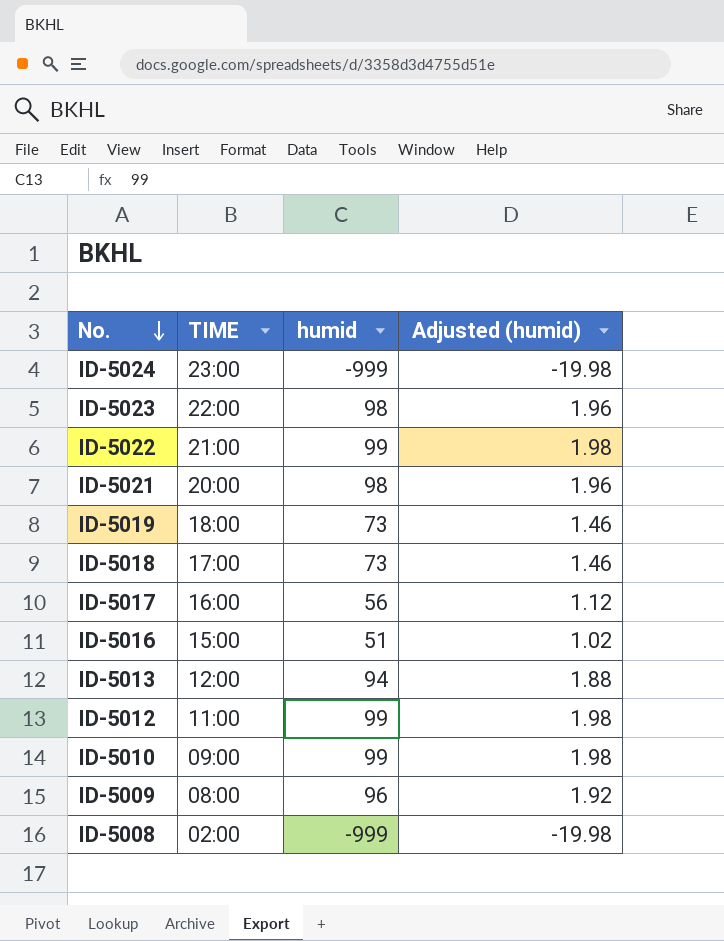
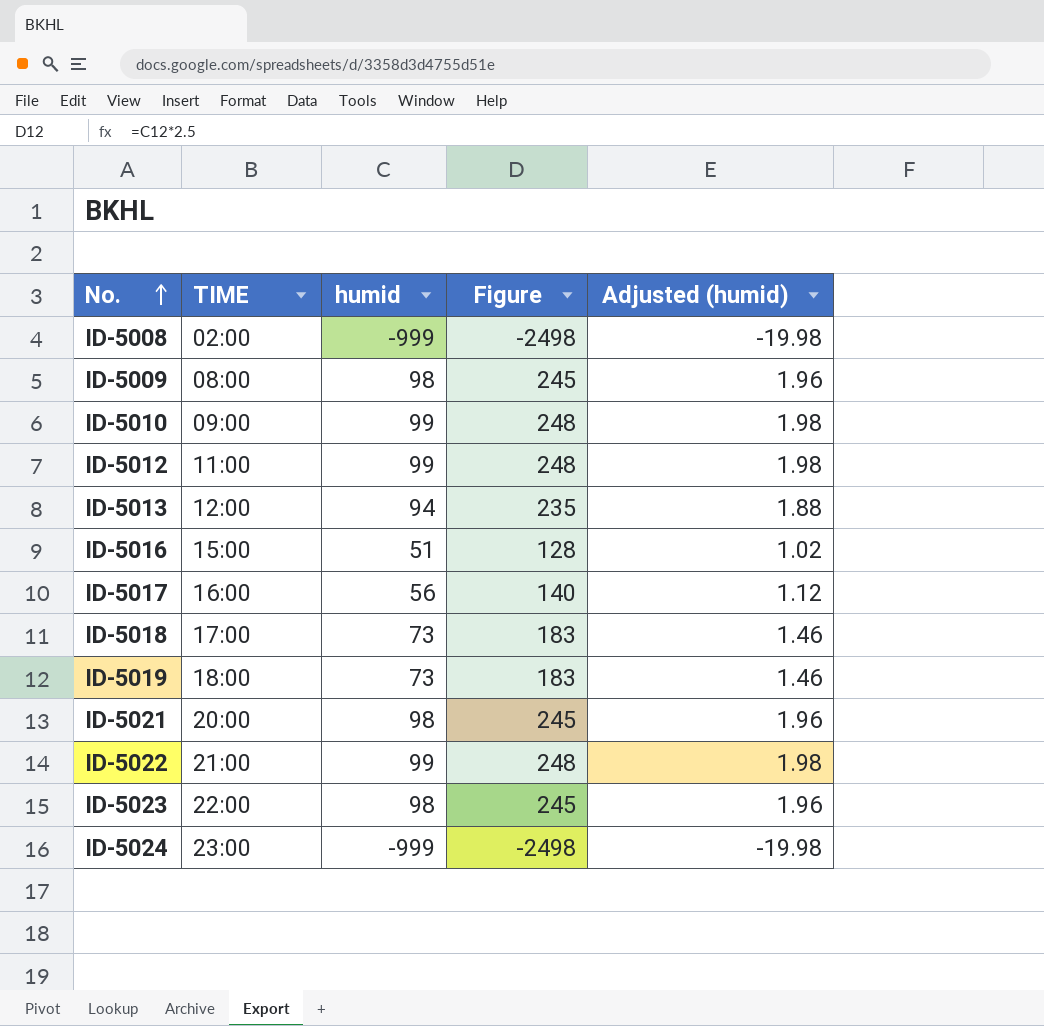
row order: No. descending -> No. ascending
column Figure | formula: none -> [humid] * 2.5
ID-5009 | humid: 96 -> 98
ID-5009 | Adjusted (humid): 1.92 -> 1.96

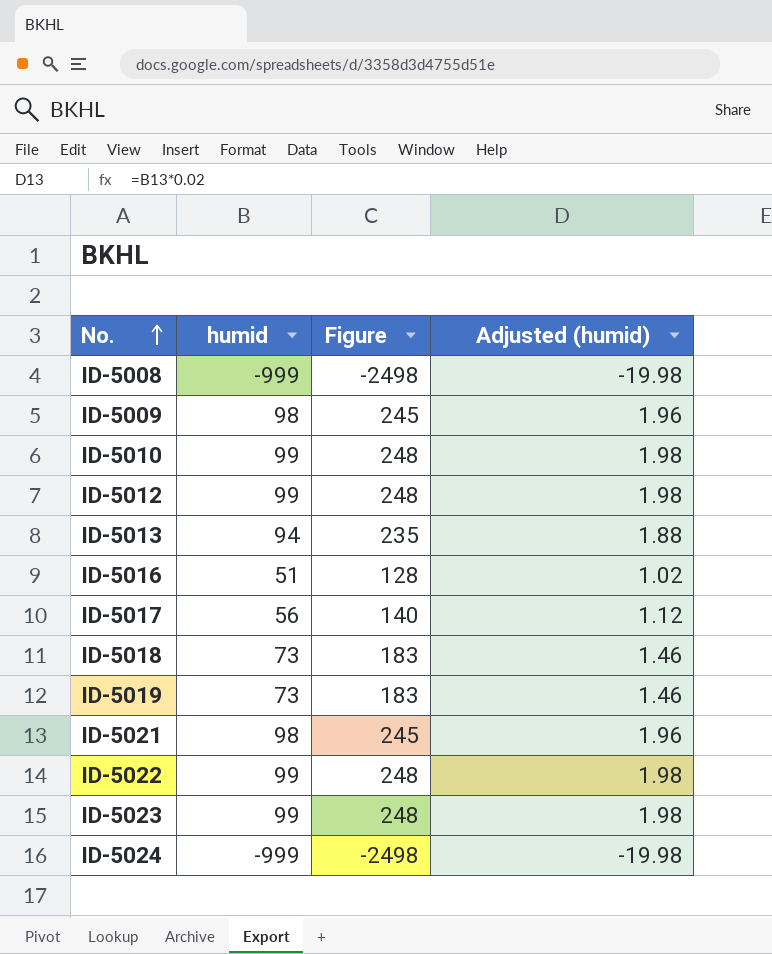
column TIME | position: 2 -> none
ID-5023 | humid: 98 -> 99
ID-5023 | Figure: 245 -> 248
ID-5023 | Adjusted (humid): 1.96 -> 1.98

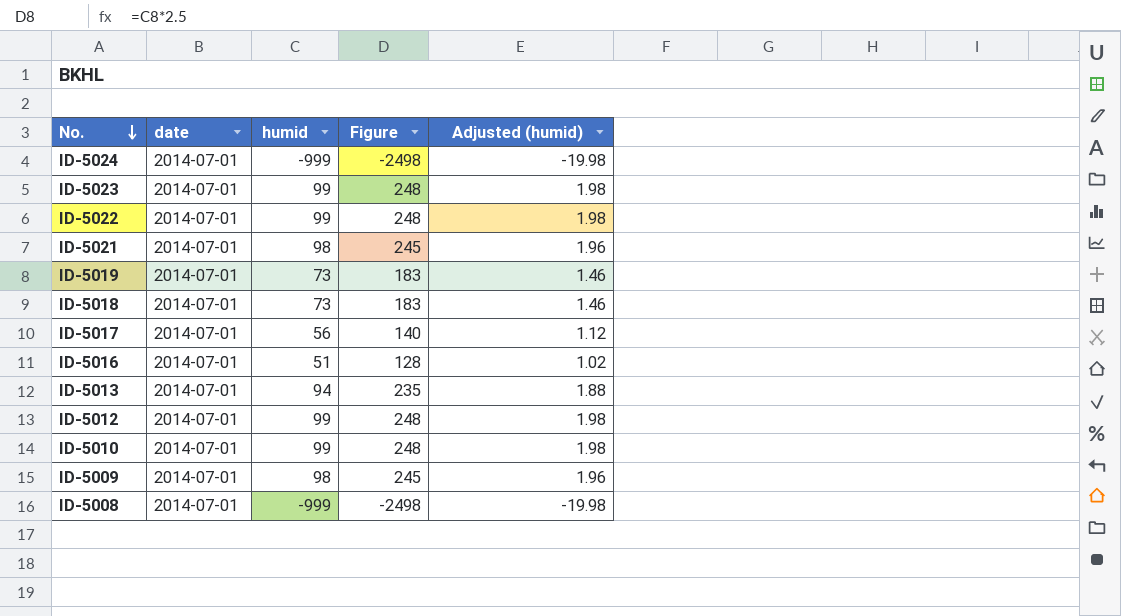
row order: No. ascending -> No. descending
column date | position: none -> 2

